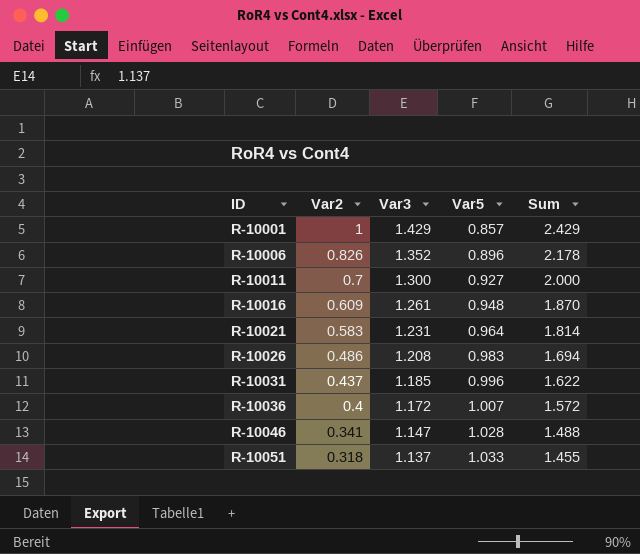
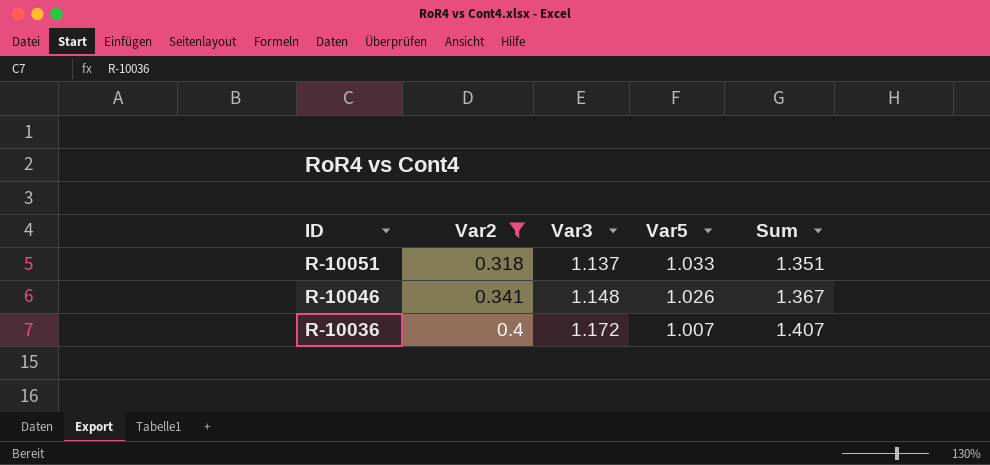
filter: none -> Var2 <= 0.4
row order: ID ascending -> ID descending
column Sum | formula: [Var2] + [Var3] -> [Var2] + [Var5]
R-10046 | Var3: 1.147 -> 1.148
R-10046 | Var5: 1.028 -> 1.026

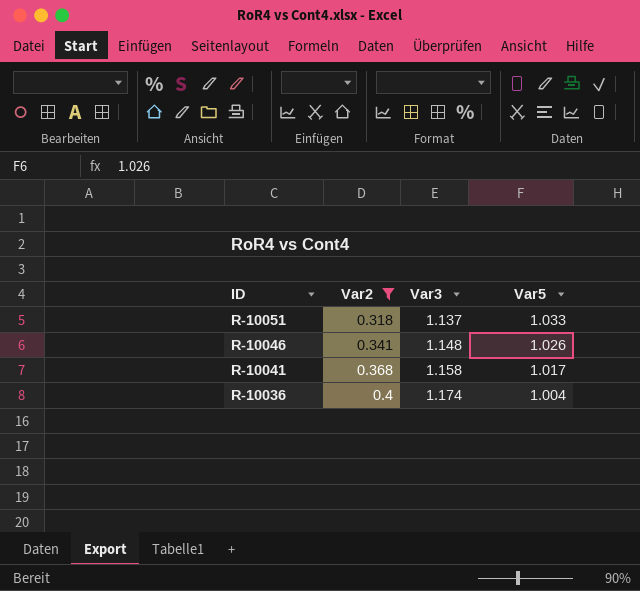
column Sum | formula: [Var2] + [Var5] -> none
row R-10041: none -> 0.368 | 1.158 | 1.017
R-10036 | Var3: 1.172 -> 1.174
R-10036 | Var5: 1.007 -> 1.004

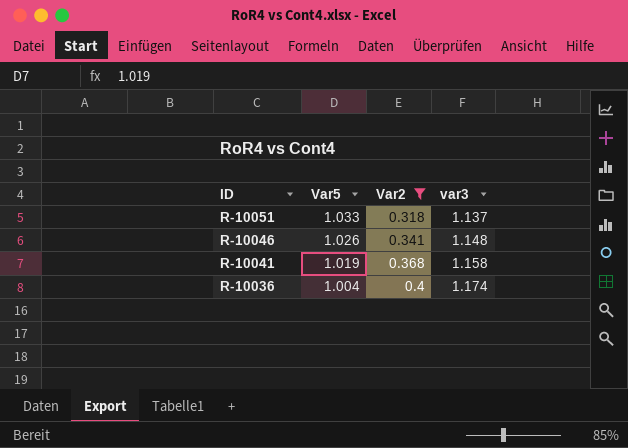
column Var5 | position: 4 -> 2
column name: Var3 -> var3
R-10041 | Var5: 1.017 -> 1.019

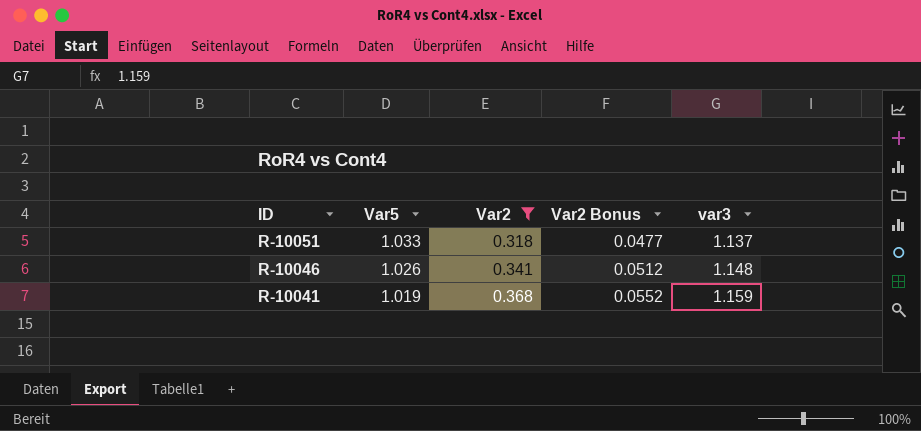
column Var2 Bonus | formula: none -> [Var2] * 0.15
row R-10036: 1.004 | 0.4 | 1.174 -> none
R-10041 | var3: 1.158 -> 1.159

